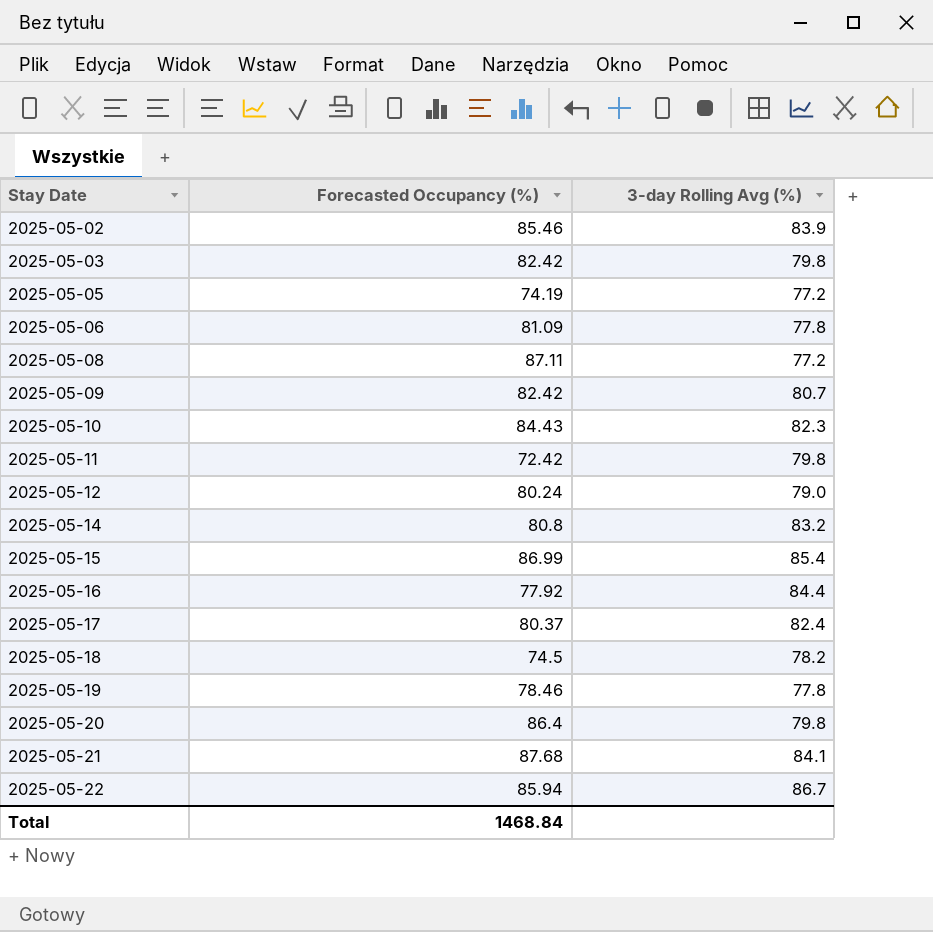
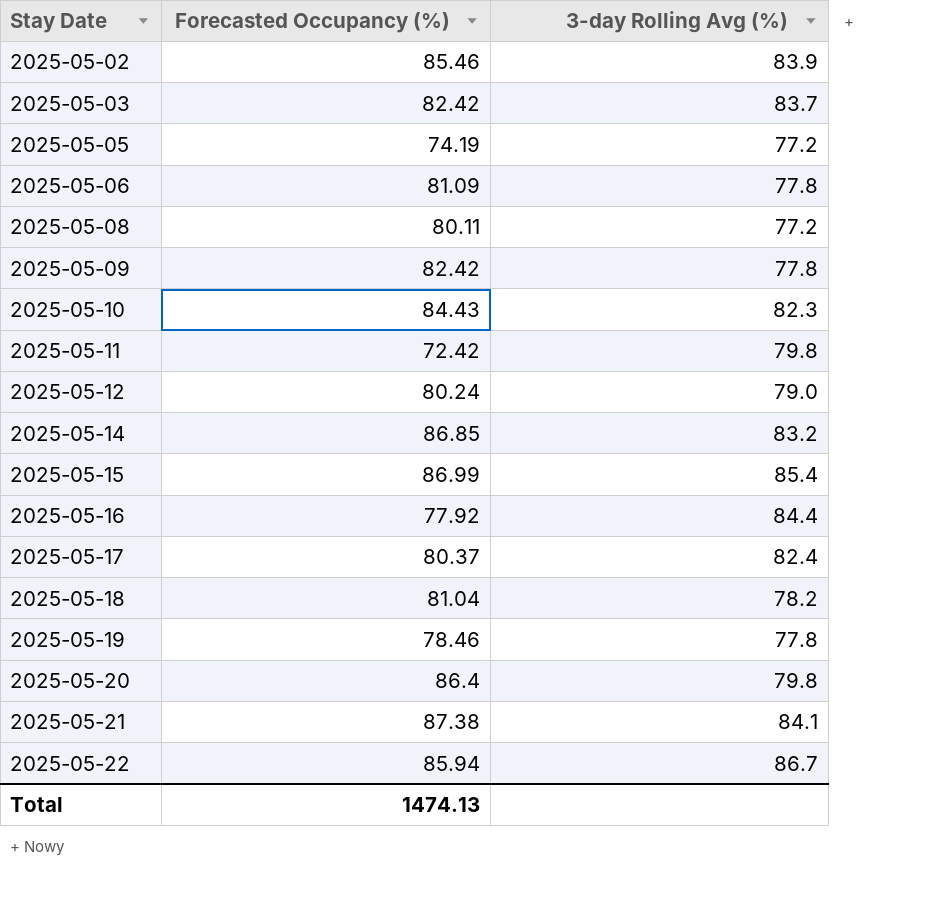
2025-05-03 | 3-day Rolling Avg (%): 79.8 -> 83.7
2025-05-08 | Forecasted Occupancy (%): 87.11 -> 80.11
2025-05-09 | 3-day Rolling Avg (%): 80.7 -> 77.8
2025-05-14 | Forecasted Occupancy (%): 80.8 -> 86.85
2025-05-18 | Forecasted Occupancy (%): 74.5 -> 81.04
2025-05-21 | Forecasted Occupancy (%): 87.68 -> 87.38
Total | Forecasted Occupancy (%): 1468.84 -> 1474.13

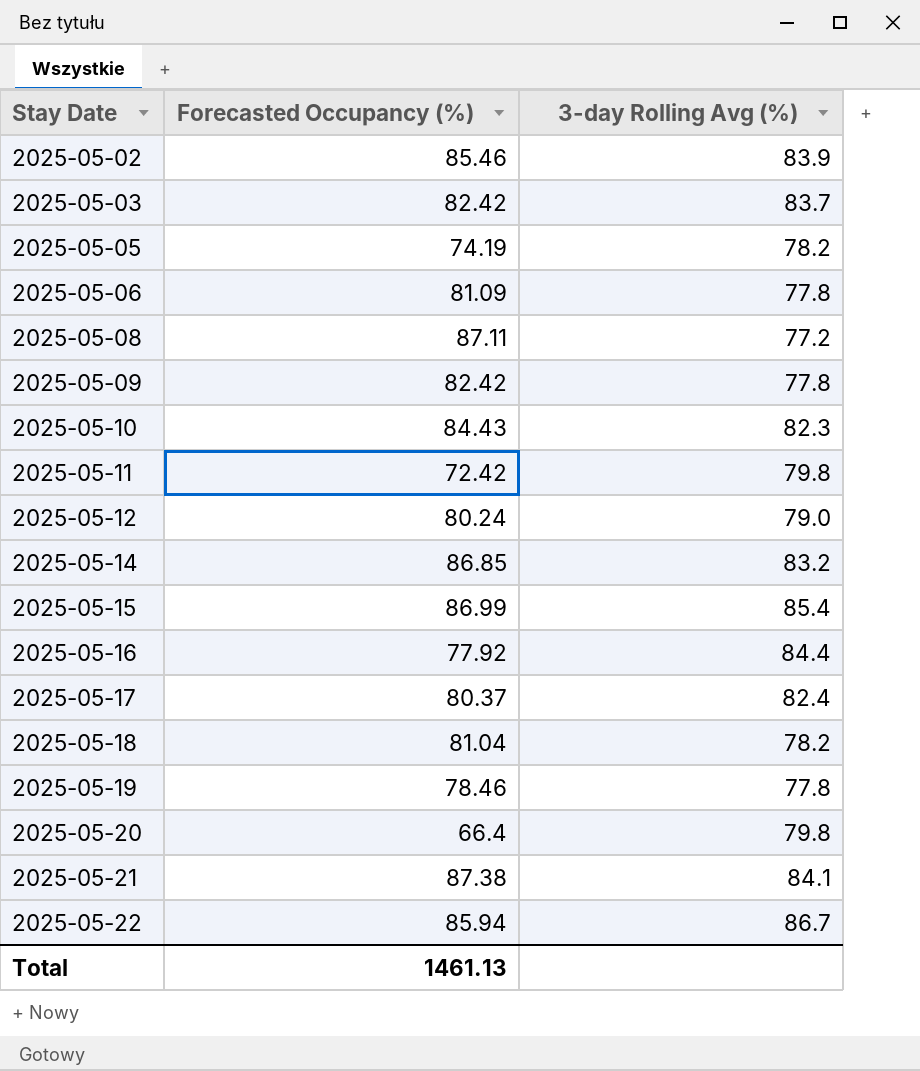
2025-05-05 | 3-day Rolling Avg (%): 77.2 -> 78.2
2025-05-08 | Forecasted Occupancy (%): 80.11 -> 87.11
2025-05-20 | Forecasted Occupancy (%): 86.4 -> 66.4
Total | Forecasted Occupancy (%): 1474.13 -> 1461.13

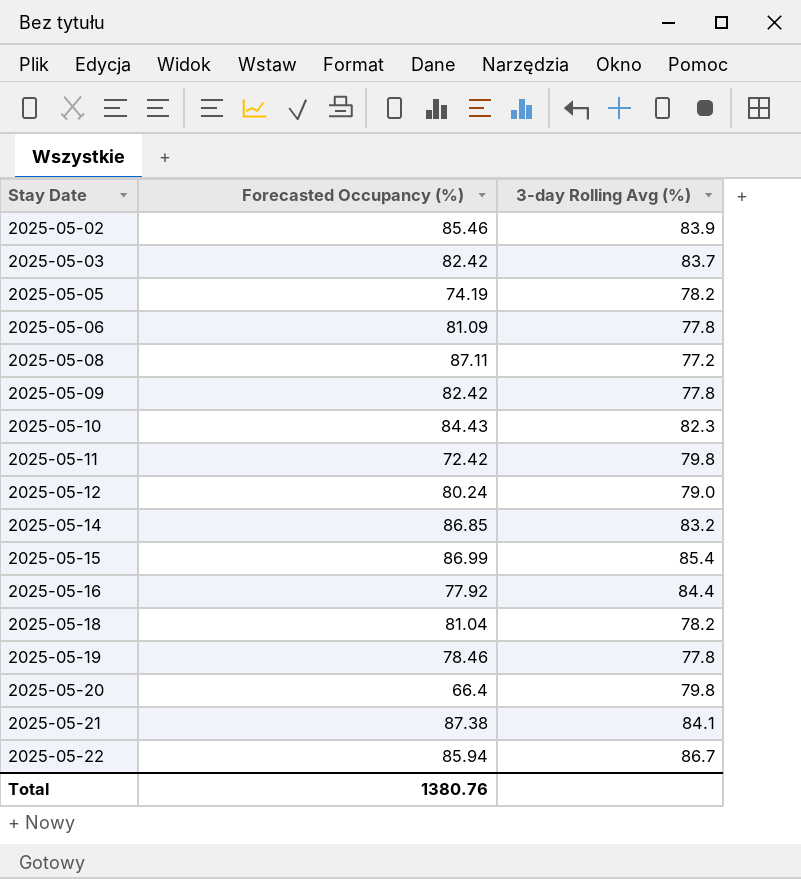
row 2025-05-17: 80.37 | 82.4 -> none
Total | Forecasted Occupancy (%): 1461.13 -> 1380.76

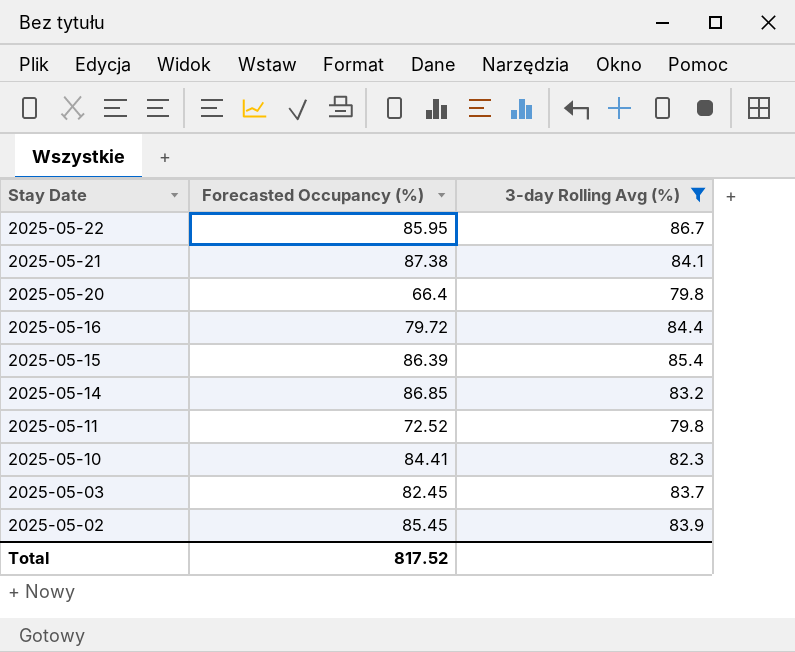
filter: none -> 3-day Rolling Avg (%) >= 79.8
row order: Stay Date ascending -> Stay Date descending
2025-05-22 | Forecasted Occupancy (%): 85.94 -> 85.95
2025-05-16 | Forecasted Occupancy (%): 77.92 -> 79.72
2025-05-15 | Forecasted Occupancy (%): 86.99 -> 86.39
2025-05-11 | Forecasted Occupancy (%): 72.42 -> 72.52
2025-05-10 | Forecasted Occupancy (%): 84.43 -> 84.41
2025-05-03 | Forecasted Occupancy (%): 82.42 -> 82.45
2025-05-02 | Forecasted Occupancy (%): 85.46 -> 85.45
Total | Forecasted Occupancy (%): 1380.76 -> 817.52

